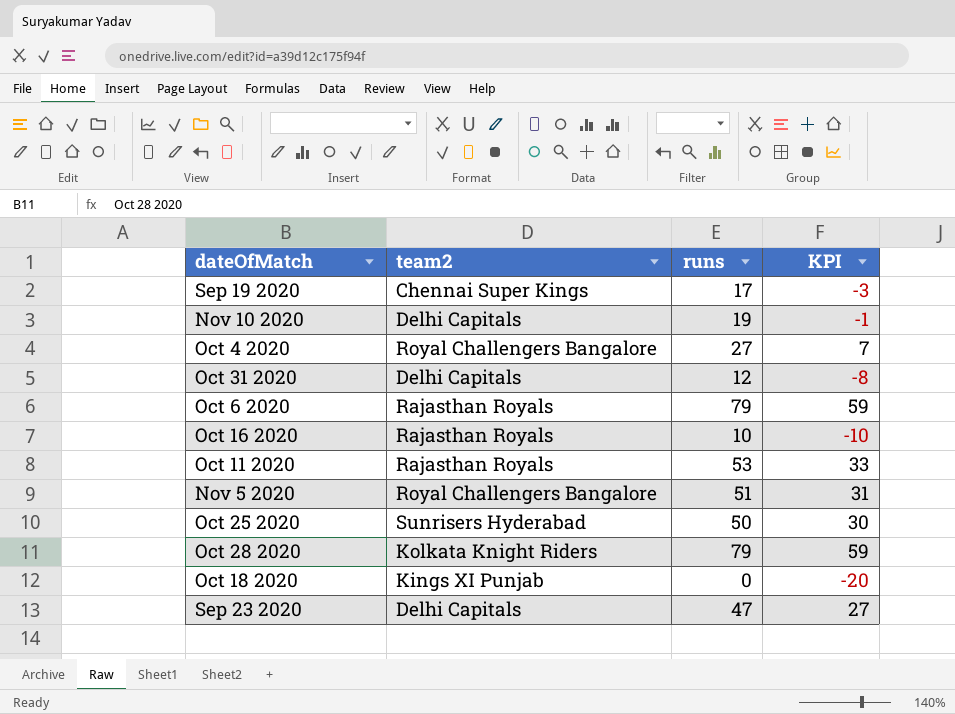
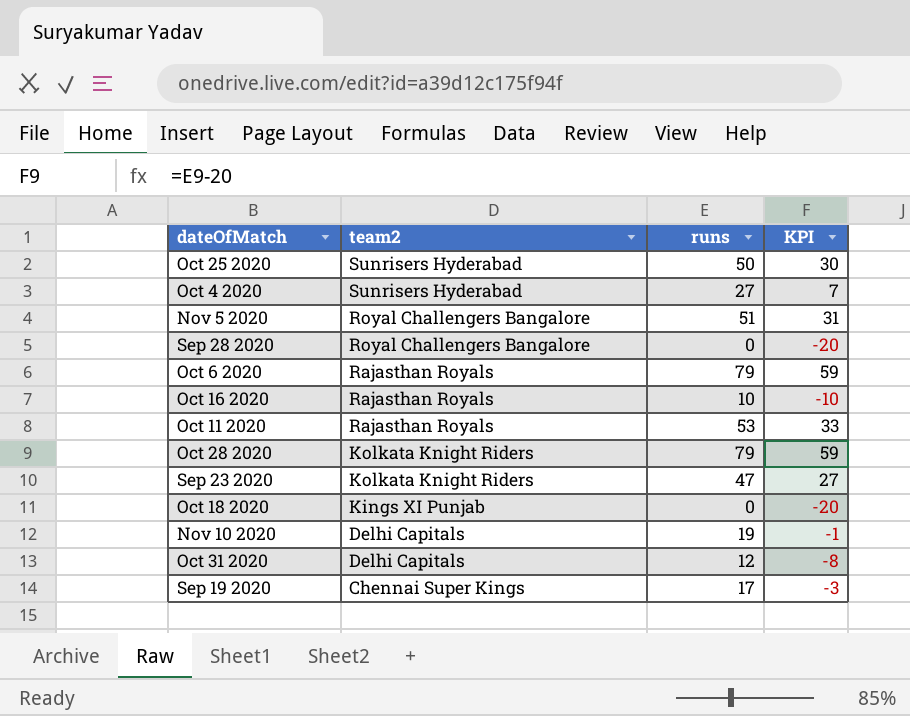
row order: none -> team2 descending
Oct 4 2020 | team2: Royal Challengers Bangalore -> Sunrisers Hyderabad
row Sep 28 2020: none -> Royal Challengers Bangalore | 0 | -20
Sep 23 2020 | team2: Delhi Capitals -> Kolkata Knight Riders

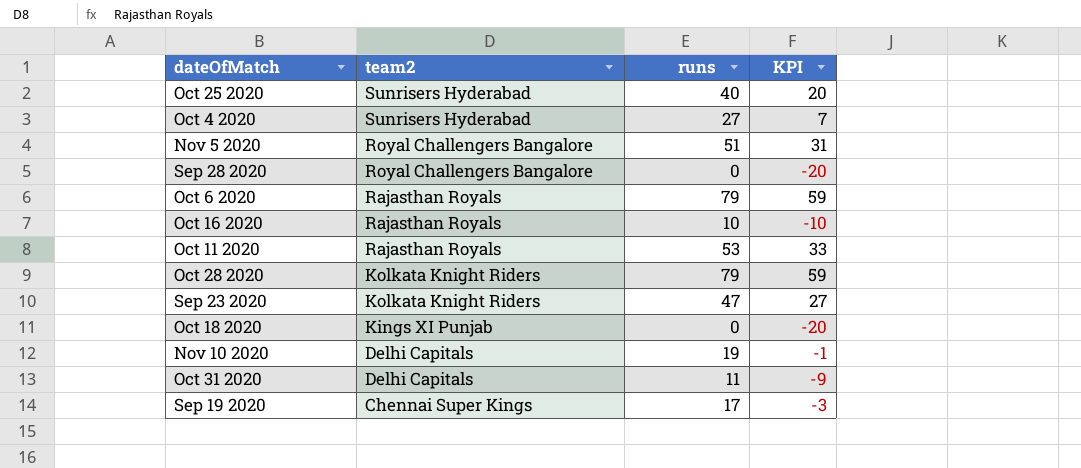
Oct 25 2020 | runs: 50 -> 40
Oct 25 2020 | KPI: 30 -> 20
Oct 31 2020 | runs: 12 -> 11
Oct 31 2020 | KPI: -8 -> -9

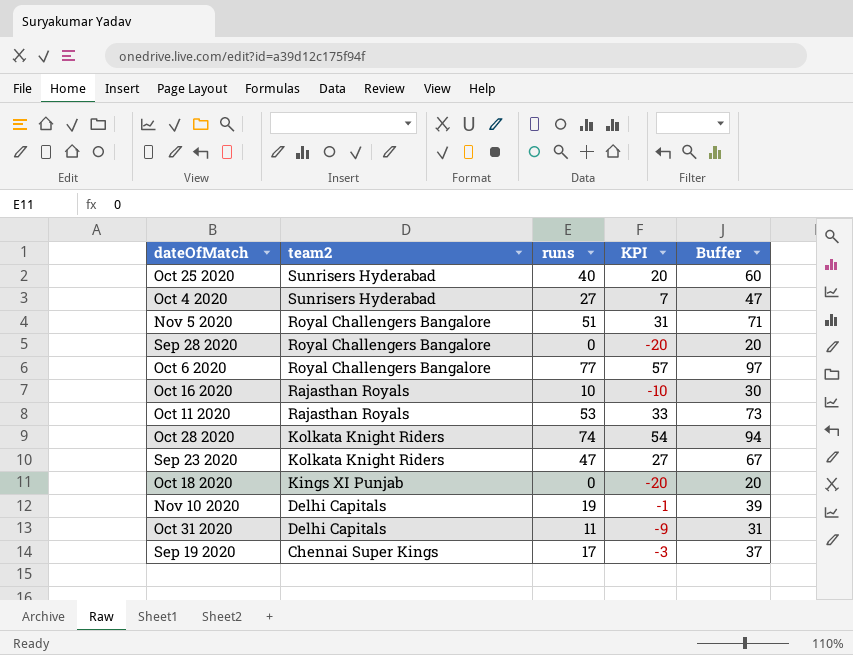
column Buffer | formula: none -> [runs] + 20
Oct 6 2020 | team2: Rajasthan Royals -> Royal Challengers Bangalore
Oct 6 2020 | runs: 79 -> 77
Oct 6 2020 | KPI: 59 -> 57
Oct 28 2020 | runs: 79 -> 74
Oct 28 2020 | KPI: 59 -> 54

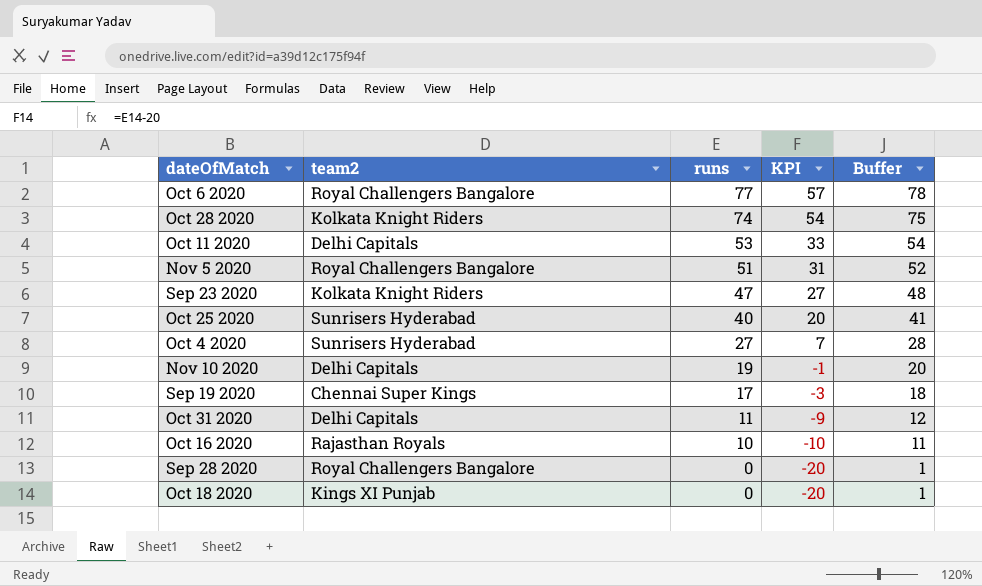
row order: team2 descending -> runs descending
column Buffer | formula: [runs] + 20 -> [runs] + 1
Oct 11 2020 | team2: Rajasthan Royals -> Delhi Capitals

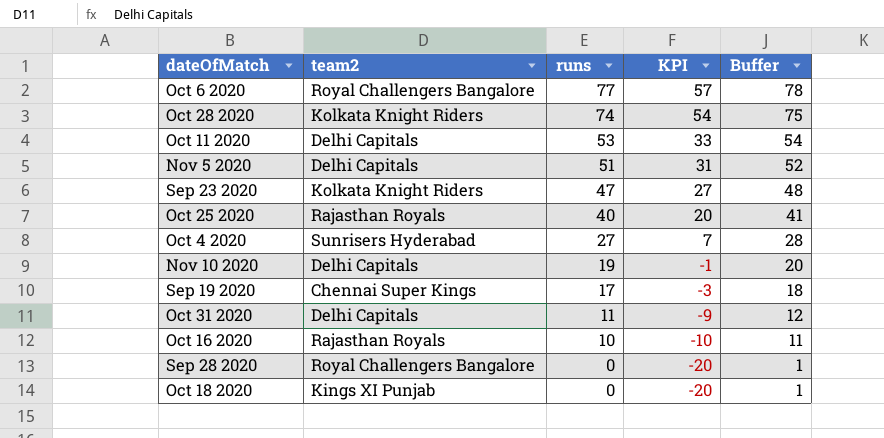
Nov 5 2020 | team2: Royal Challengers Bangalore -> Delhi Capitals
Oct 25 2020 | team2: Sunrisers Hyderabad -> Rajasthan Royals

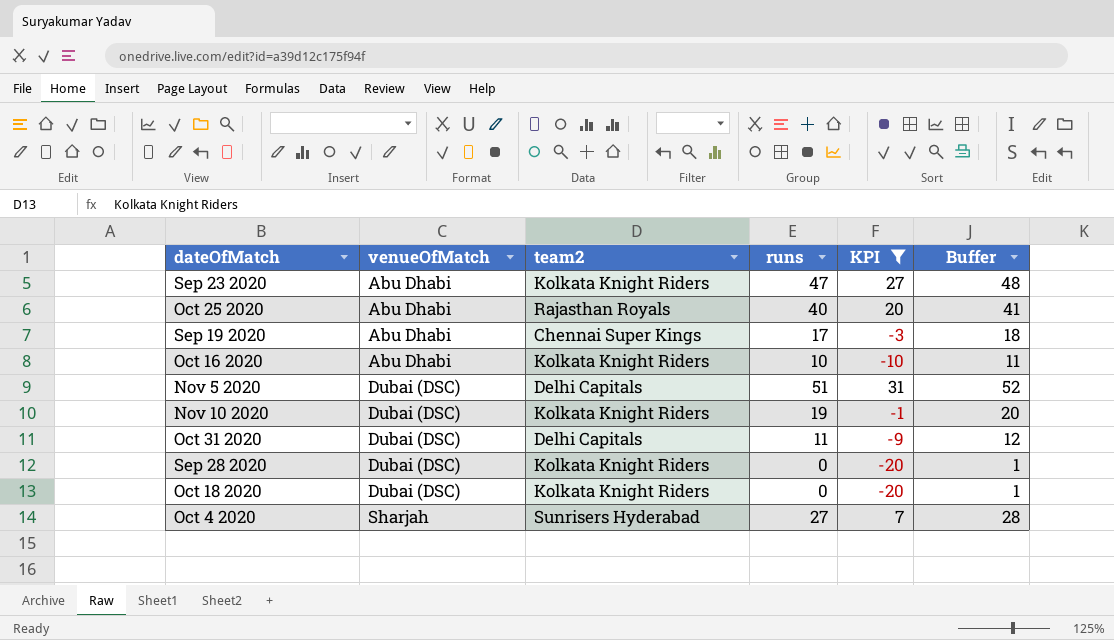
filter: none -> KPI <= 31
row order: runs descending -> venueOfMatch ascending
column venueOfMatch | position: none -> 2
Oct 16 2020 | team2: Rajasthan Royals -> Kolkata Knight Riders
Nov 10 2020 | team2: Delhi Capitals -> Kolkata Knight Riders
Sep 28 2020 | team2: Royal Challengers Bangalore -> Kolkata Knight Riders
Oct 18 2020 | team2: Kings XI Punjab -> Kolkata Knight Riders

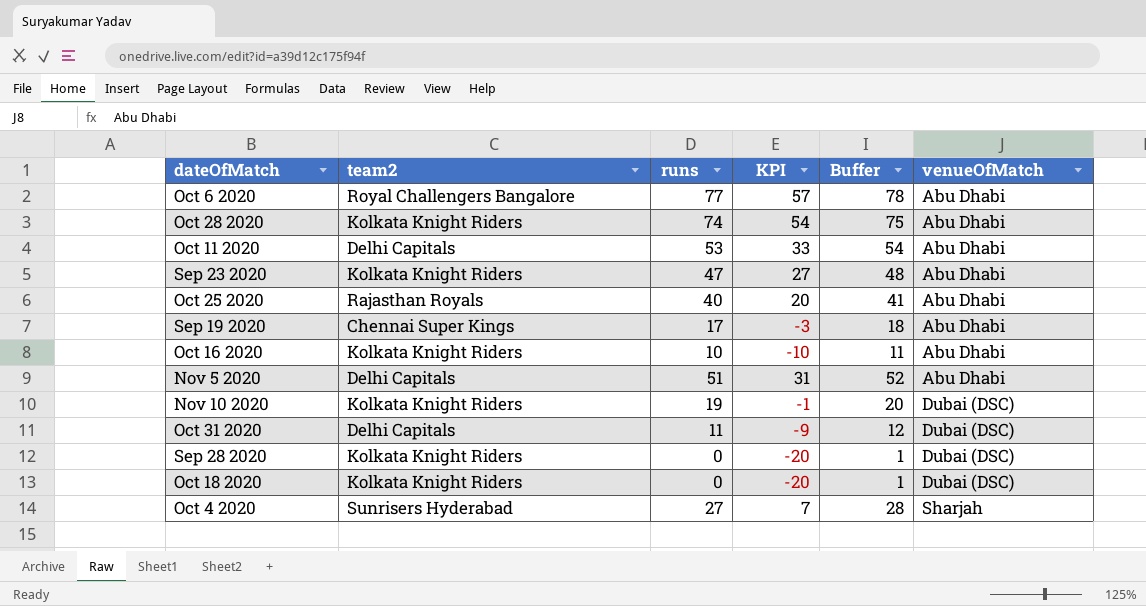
filter: KPI <= 31 -> none
column venueOfMatch | position: 2 -> 6
Nov 5 2020 | venueOfMatch: Dubai (DSC) -> Abu Dhabi

